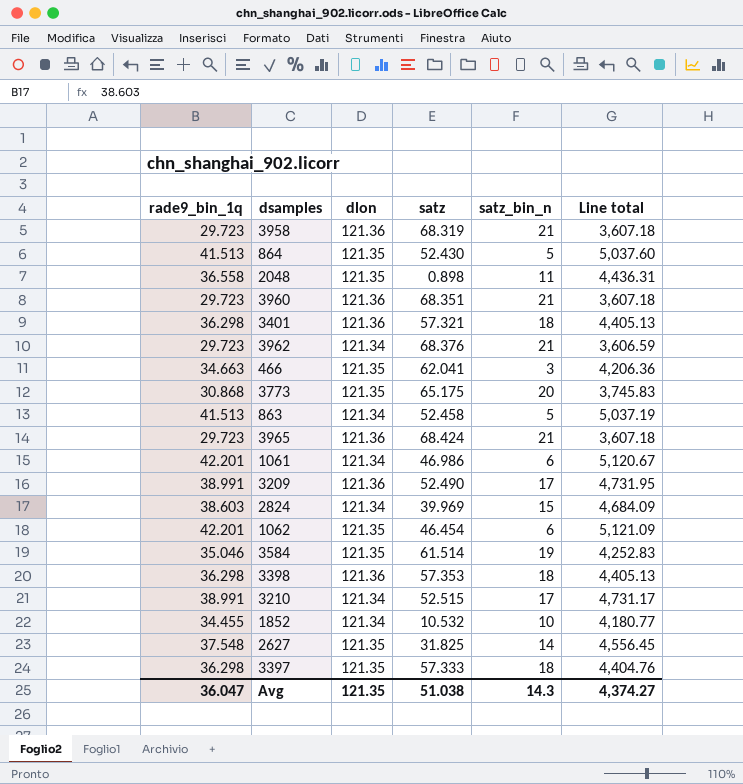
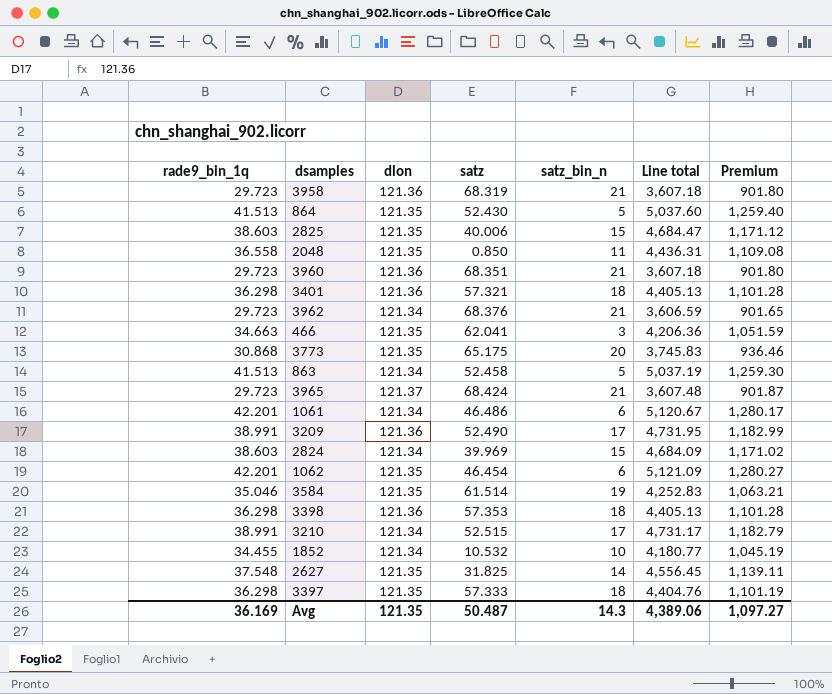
column Premium | formula: none -> [Line total] * 0.25
row 2825: none -> 38.603 | 121.35 | 40.006 | 15 | 4,684.47 | 1,171.12
2048 | satz: 0.898 -> 0.850
3965 | dlon: 121.36 -> 121.37
3965 | Line total: 3,607.18 -> 3,607.48
1061 | satz: 46.986 -> 46.486
Avg | rade9_bin_1q: 36.047 -> 36.169
Avg | satz: 51.038 -> 50.487
Avg | Line total: 4,374.27 -> 4,389.06

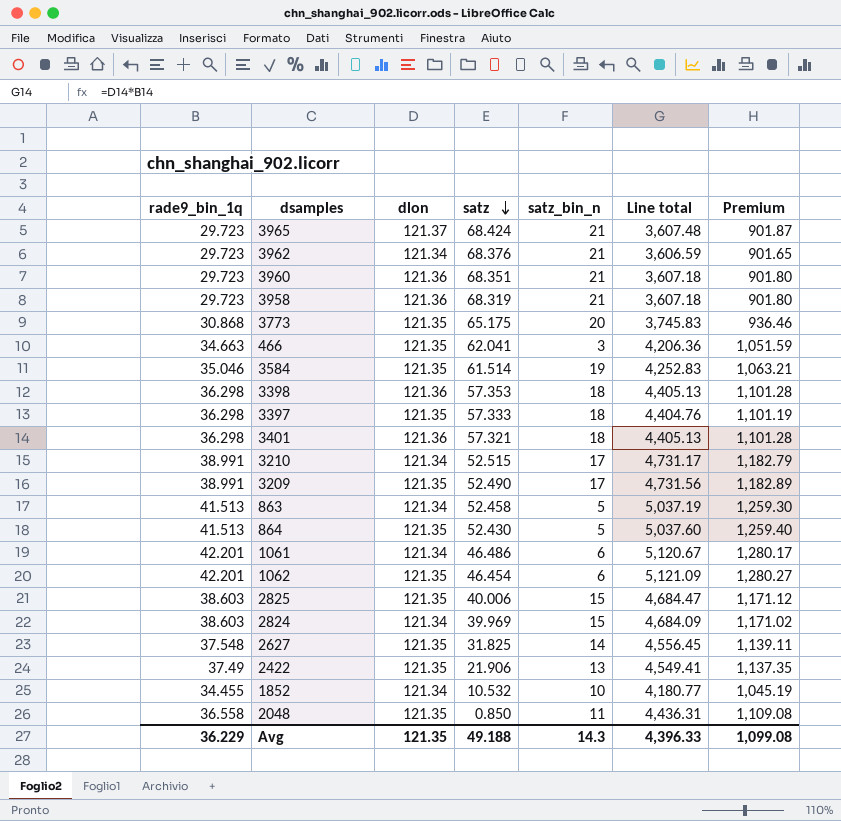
row order: none -> satz descending
3209 | dlon: 121.36 -> 121.35
3209 | Line total: 4,731.95 -> 4,731.56
3209 | Premium: 1,182.99 -> 1,182.89
row 2422: none -> 37.49 | 121.35 | 21.906 | 13 | 4,549.41 | 1,137.35
Avg | rade9_bin_1q: 36.169 -> 36.229
Avg | satz: 50.487 -> 49.188
Avg | Line total: 4,389.06 -> 4,396.33
Avg | Premium: 1,097.27 -> 1,099.08

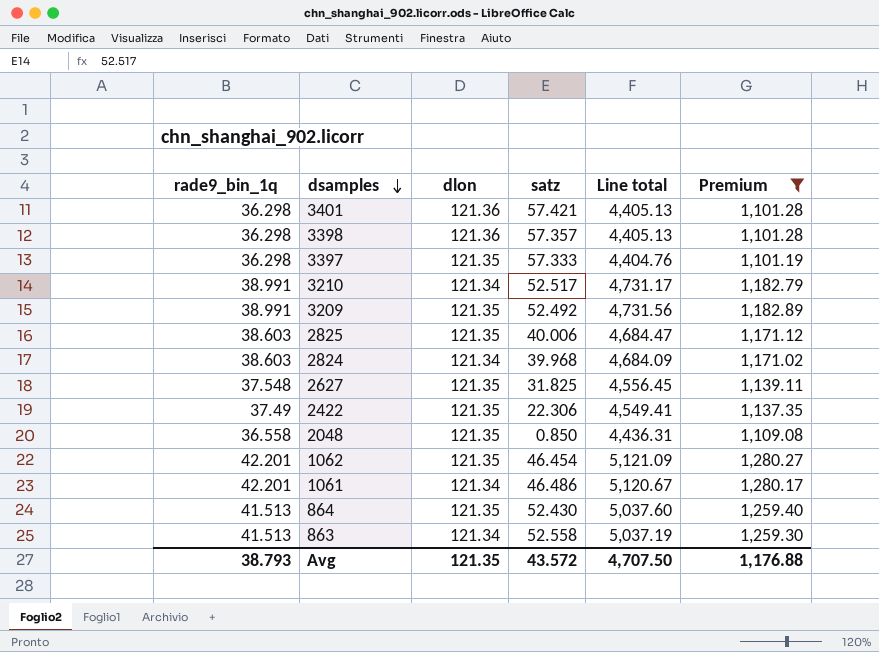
filter: none -> Premium >= 1,101.19
row order: satz descending -> dsamples descending
column satz_bin_n | position: 5 -> none
3401 | satz: 57.321 -> 57.421
3398 | satz: 57.353 -> 57.357
3210 | satz: 52.515 -> 52.517
3209 | satz: 52.490 -> 52.492
2824 | satz: 39.969 -> 39.968
2422 | satz: 21.906 -> 22.306
863 | satz: 52.458 -> 52.558
Avg | rade9_bin_1q: 36.229 -> 38.793
Avg | satz: 49.188 -> 43.572
Avg | Line total: 4,396.33 -> 4,707.50
Avg | Premium: 1,099.08 -> 1,176.88

